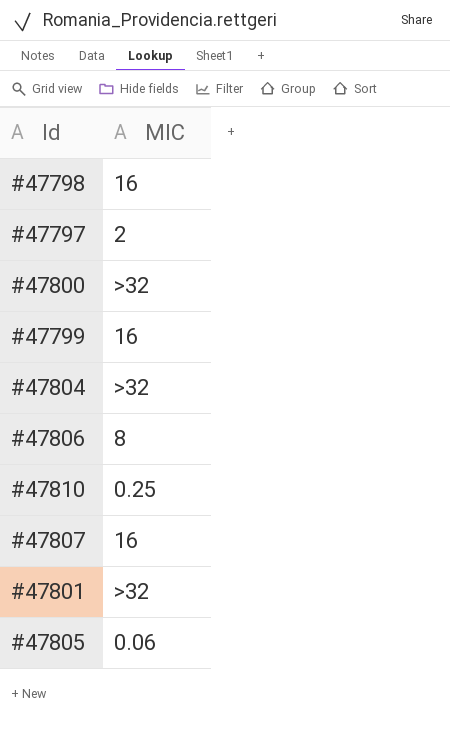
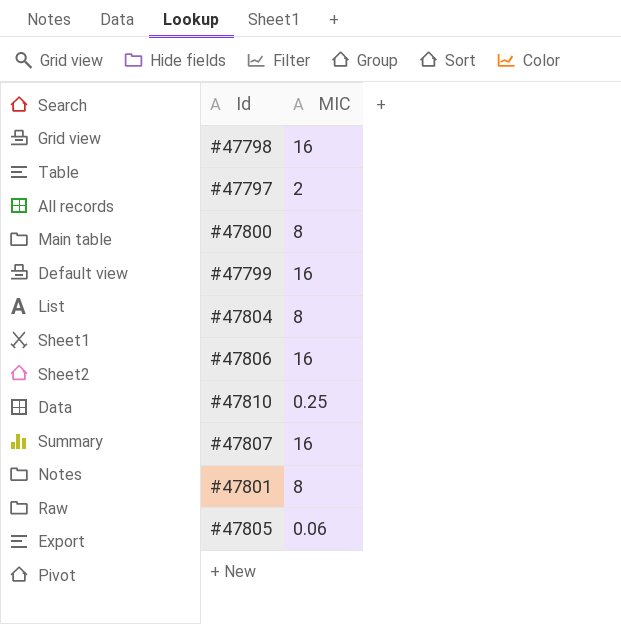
#47800 | MIC: >32 -> 8
#47804 | MIC: >32 -> 8
#47806 | MIC: 8 -> 16
#47801 | MIC: >32 -> 8

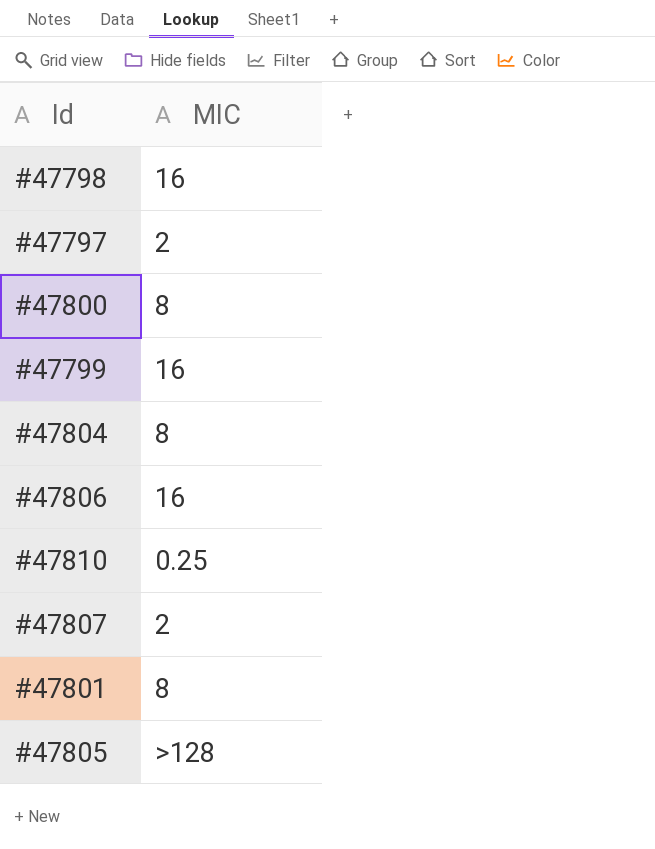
#47807 | MIC: 16 -> 2
#47805 | MIC: 0.06 -> >128

